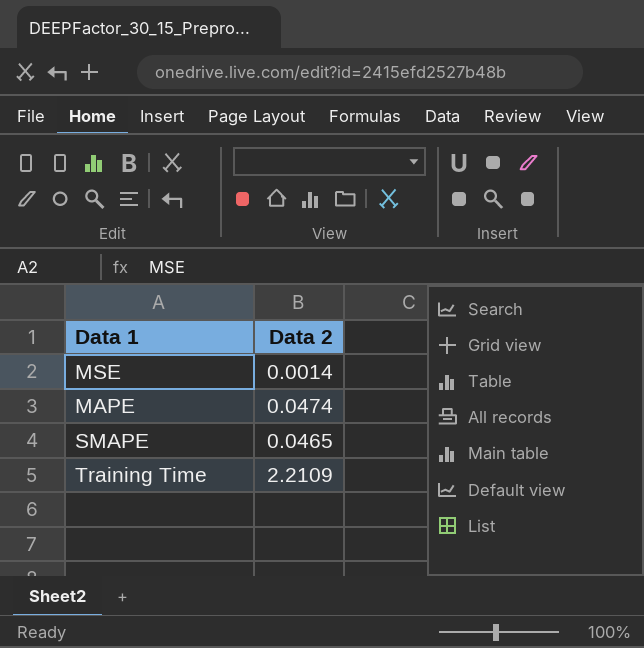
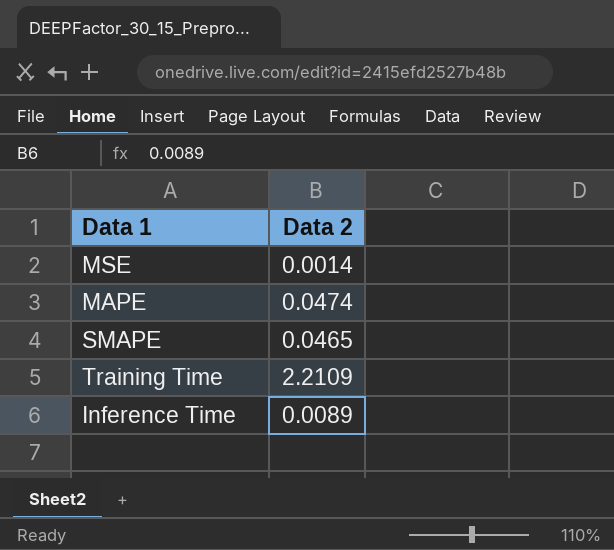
row Inference Time: none -> 0.0089

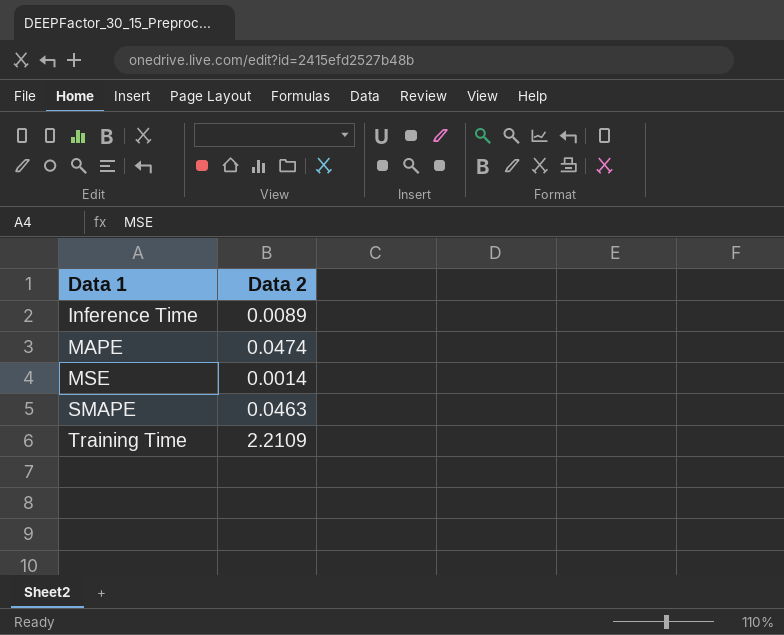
row order: none -> Data 1 ascending
SMAPE | Data 2: 0.0465 -> 0.0463

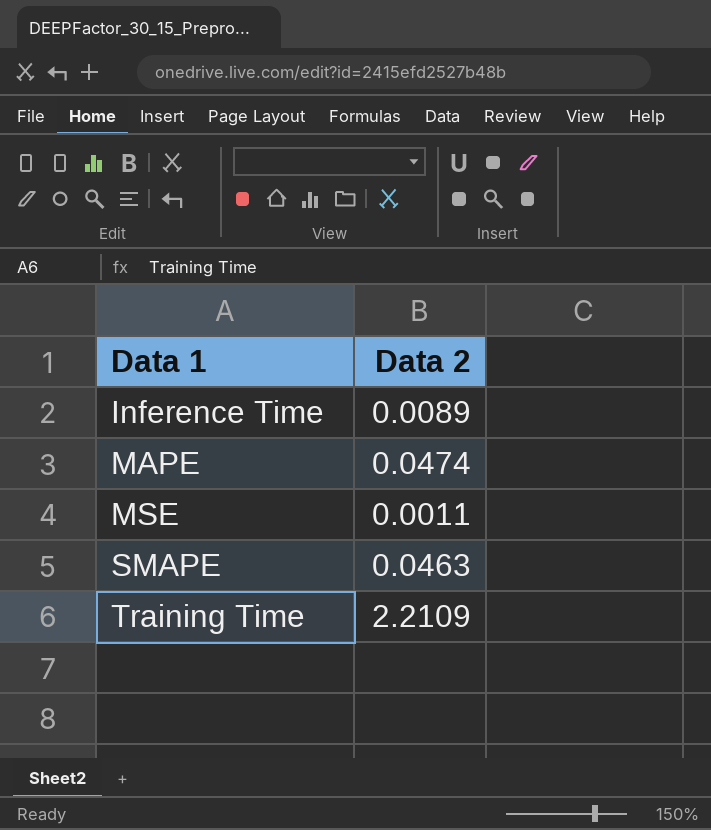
MSE | Data 2: 0.0014 -> 0.0011

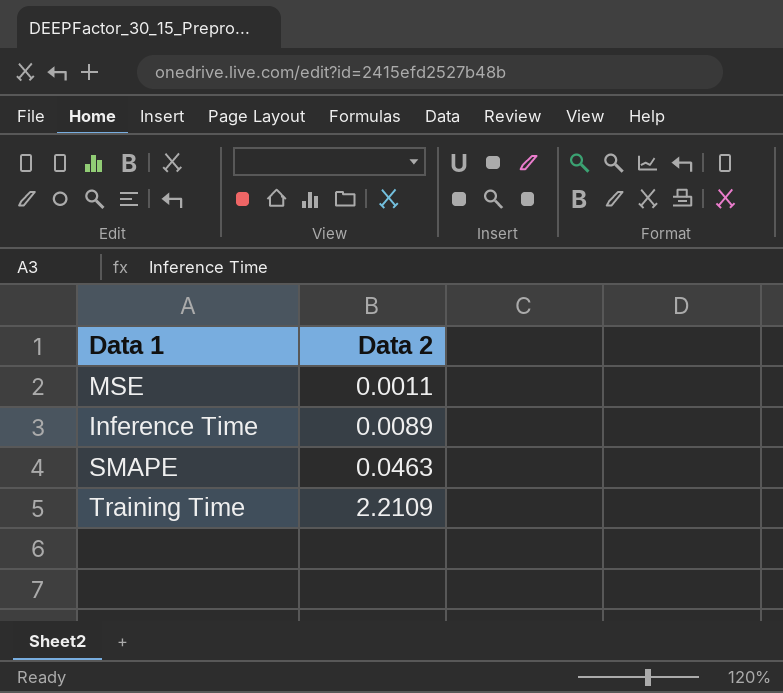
row order: Data 1 ascending -> Data 2 ascending
row MAPE: 0.0474 -> none

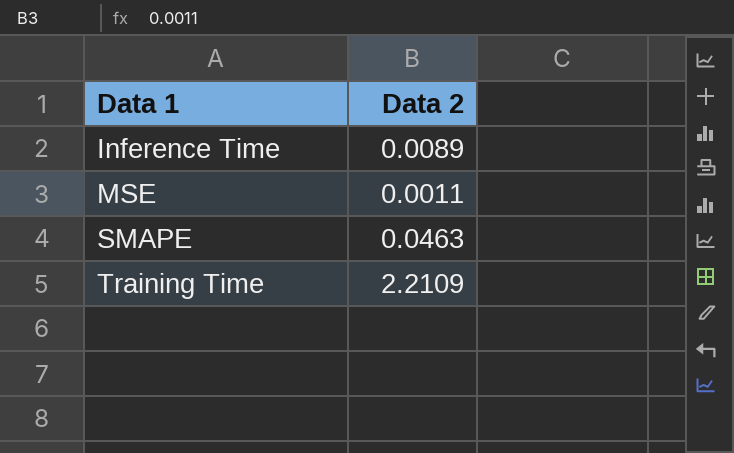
row order: Data 2 ascending -> Data 1 ascending

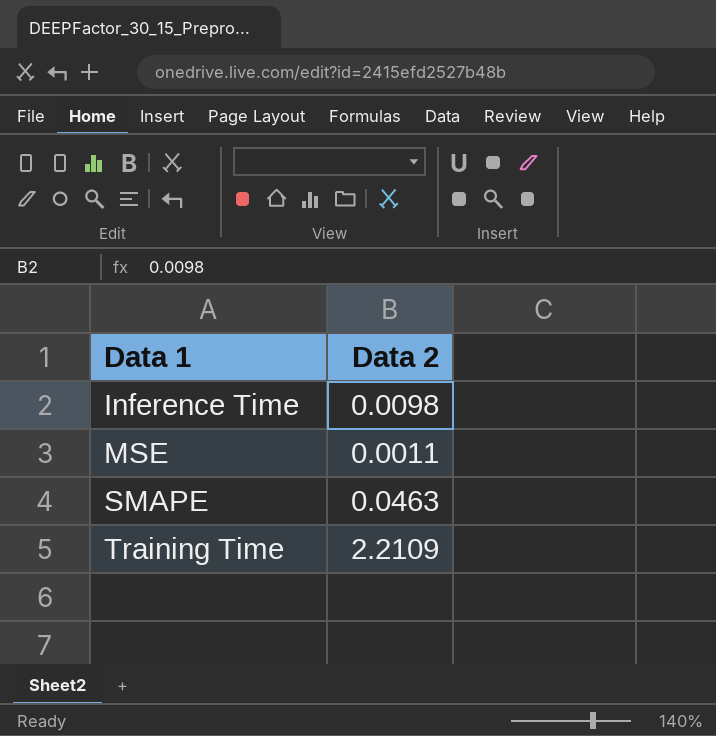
Inference Time | Data 2: 0.0089 -> 0.0098

